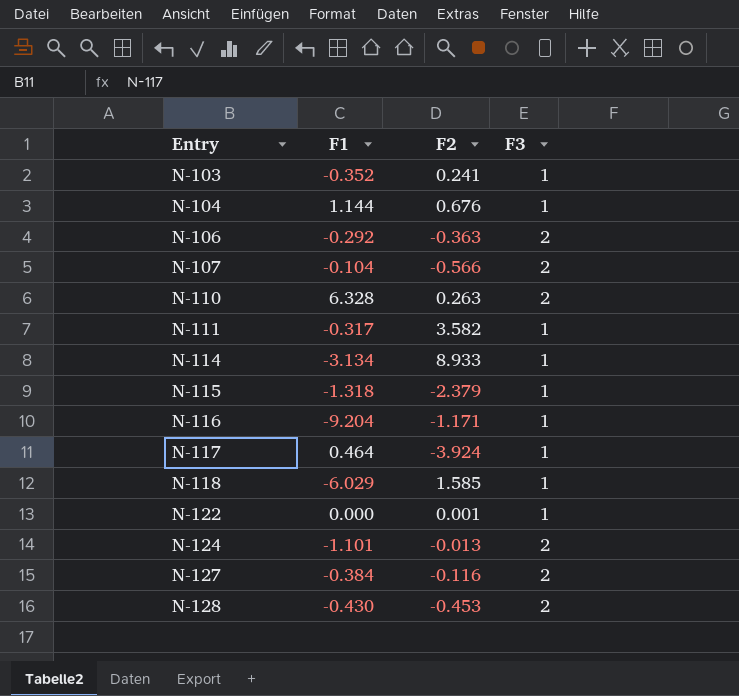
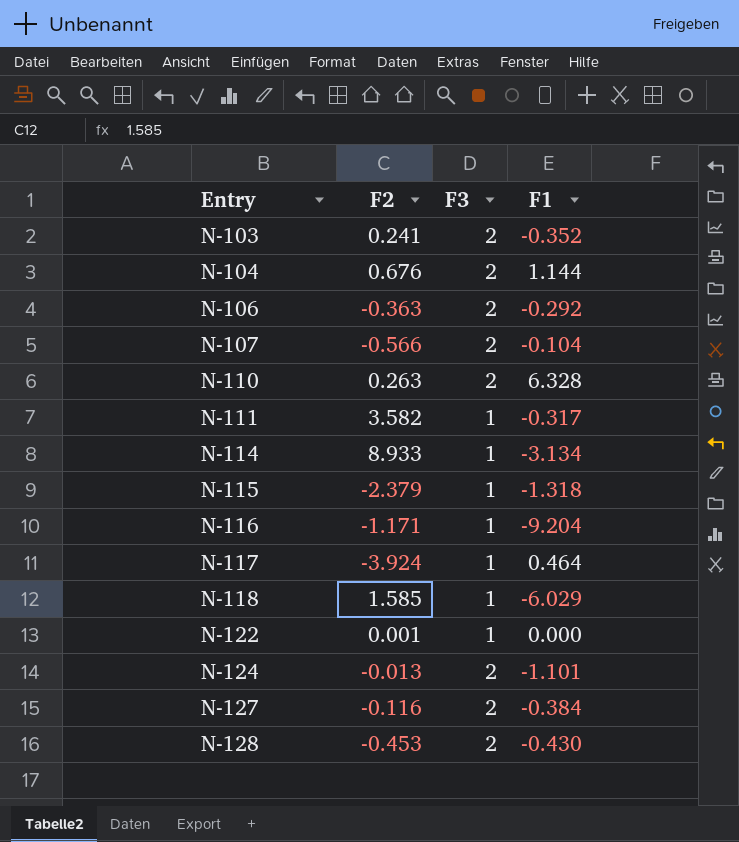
column F1 | position: 2 -> 4
N-103 | F3: 1 -> 2
N-104 | F3: 1 -> 2

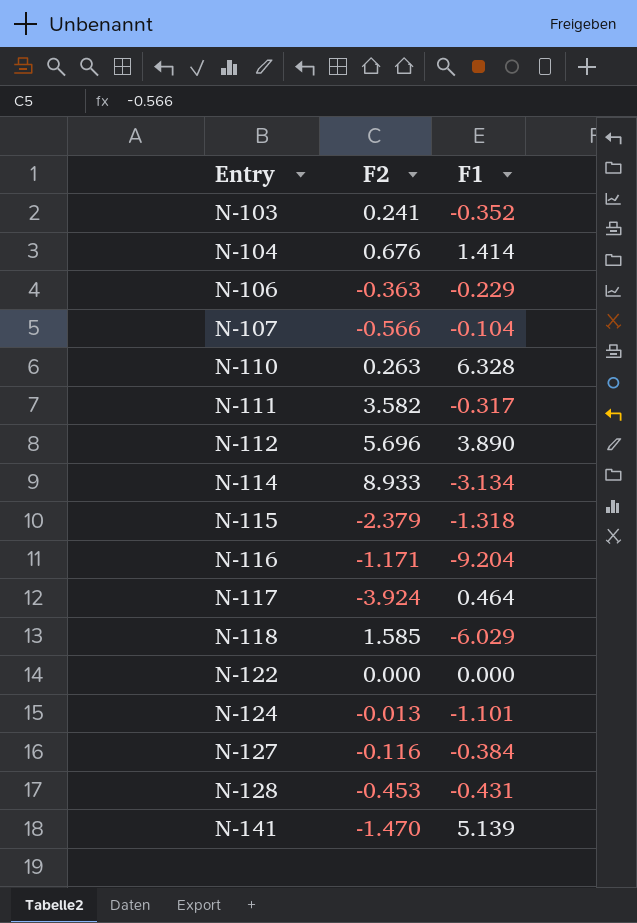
column F3 | position: 3 -> none
N-104 | F1: 1.144 -> 1.414
N-106 | F1: -0.292 -> -0.229
row N-112: none -> 5.696 | 3.890
N-122 | F2: 0.001 -> 0.000
N-128 | F1: -0.430 -> -0.431
row N-141: none -> -1.470 | 5.139

